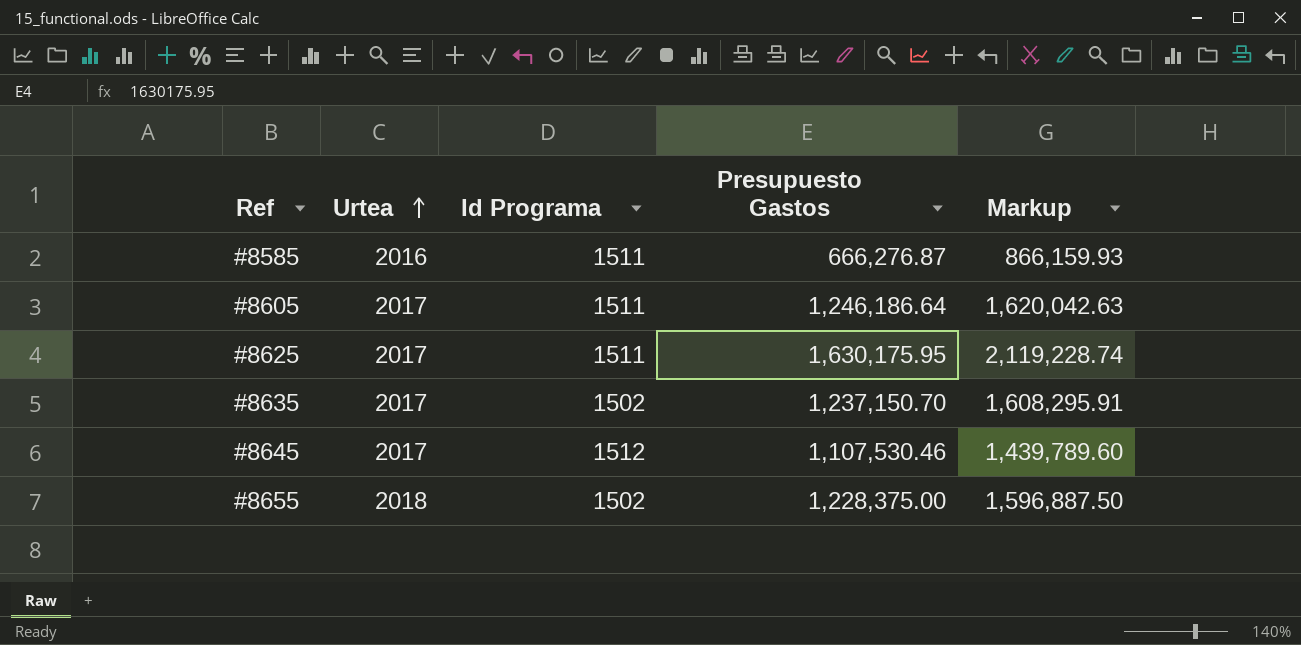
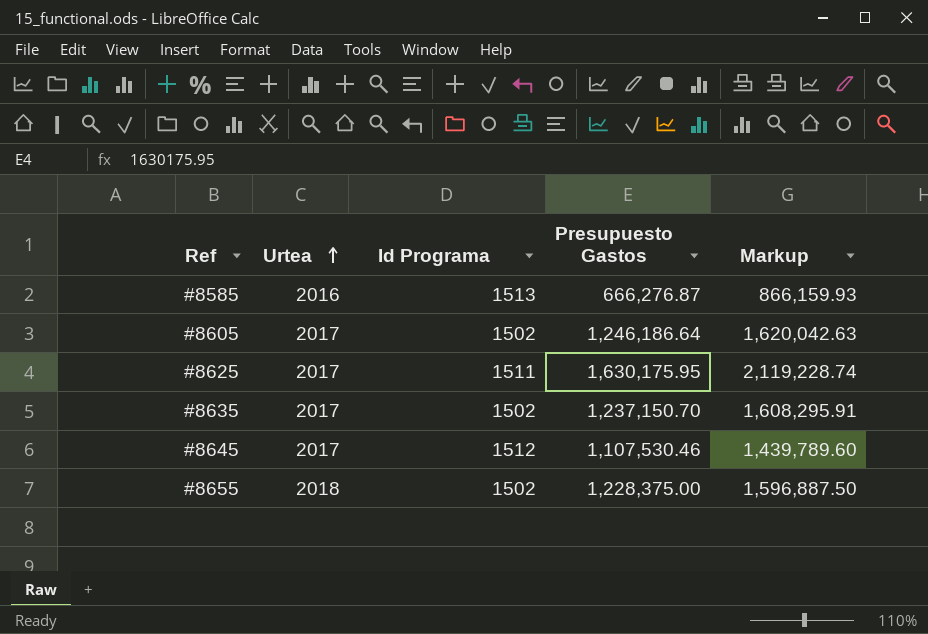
#8585 | Id Programa: 1511 -> 1513
#8605 | Id Programa: 1511 -> 1502

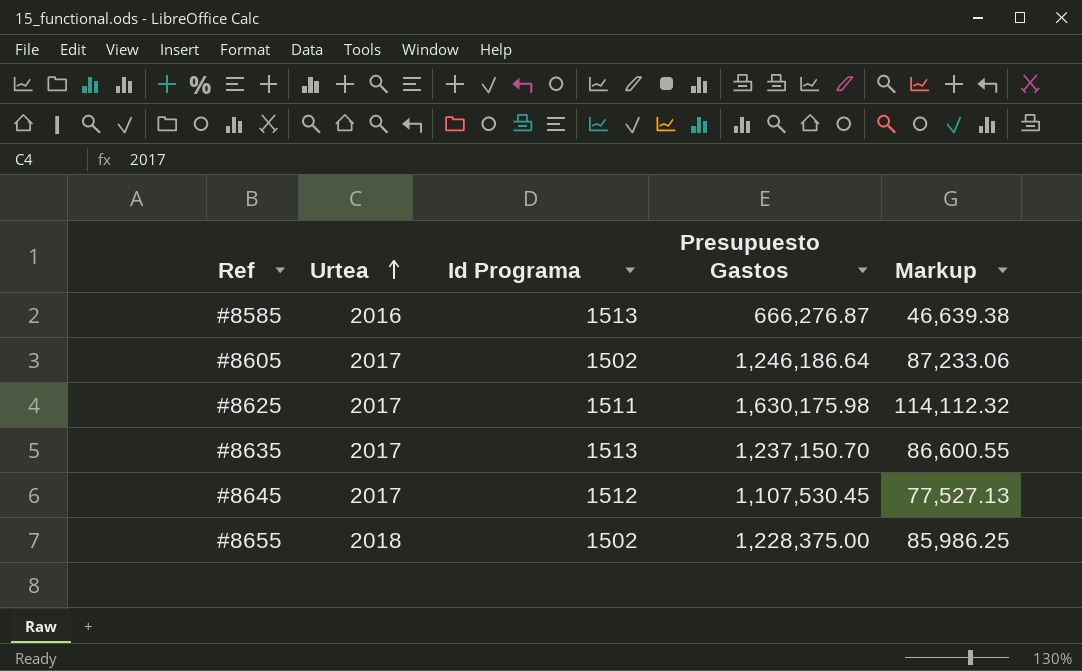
column Markup | formula: [Presupuesto Gastos] * 1.3 -> [Presupuesto Gastos] * 0.07
#8625 | Presupuesto Gastos: 1,630,175.95 -> 1,630,175.98
#8635 | Id Programa: 1502 -> 1513
#8645 | Presupuesto Gastos: 1,107,530.46 -> 1,107,530.45

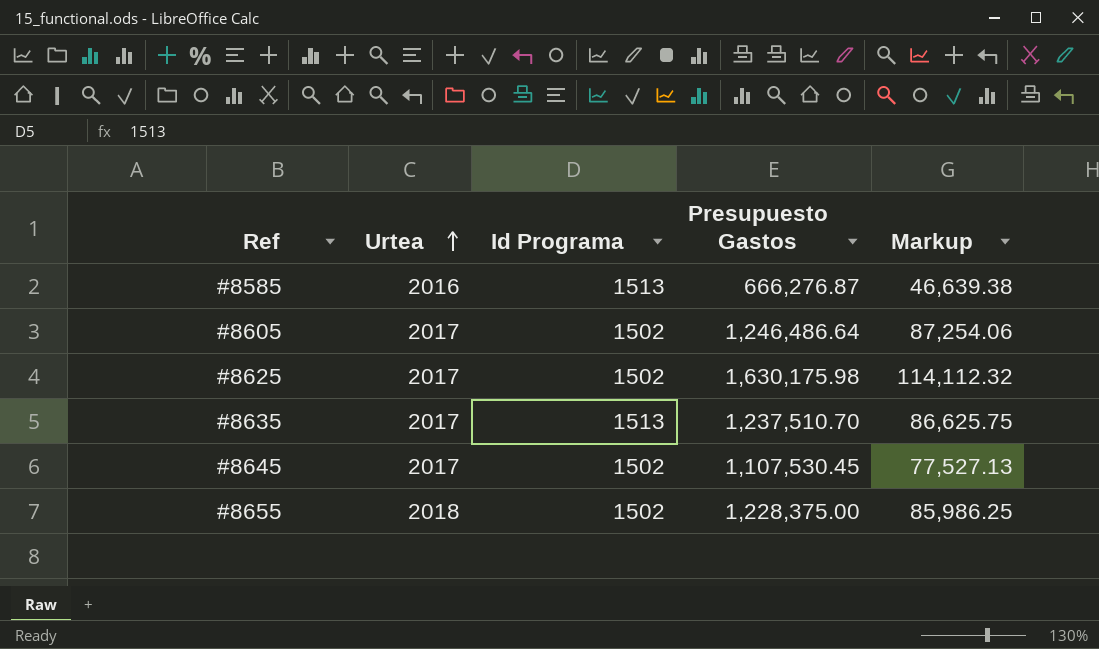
#8605 | Presupuesto Gastos: 1,246,186.64 -> 1,246,486.64
#8605 | Markup: 87,233.06 -> 87,254.06
#8625 | Id Programa: 1511 -> 1502
#8635 | Presupuesto Gastos: 1,237,150.70 -> 1,237,510.70
#8635 | Markup: 86,600.55 -> 86,625.75
#8645 | Id Programa: 1512 -> 1502

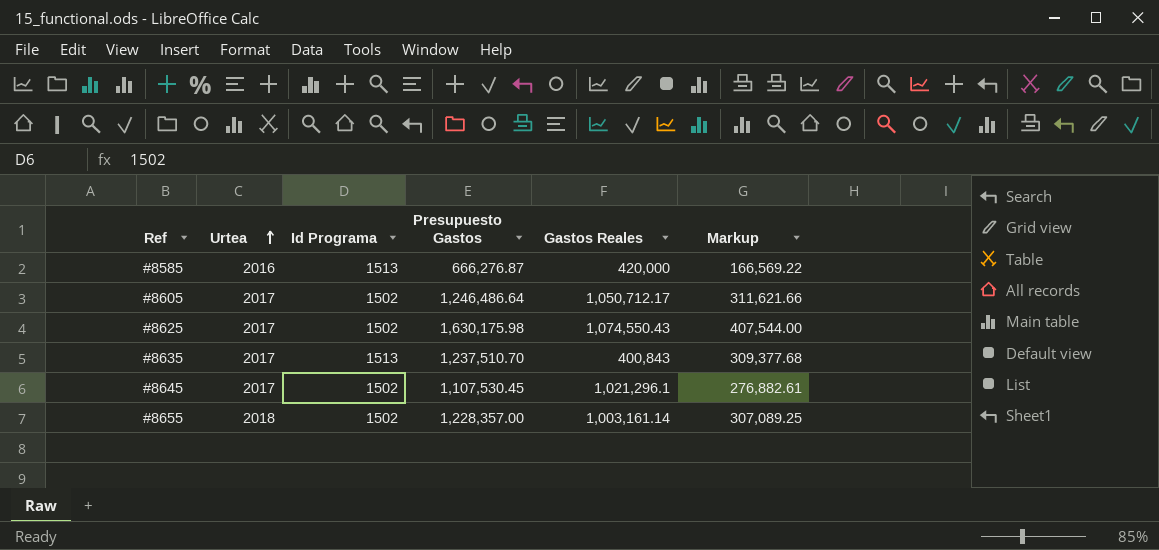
column Gastos Reales | position: none -> 5
column Markup | formula: [Presupuesto Gastos] * 0.07 -> [Presupuesto Gastos] * 0.25
#8655 | Presupuesto Gastos: 1,228,375.00 -> 1,228,357.00

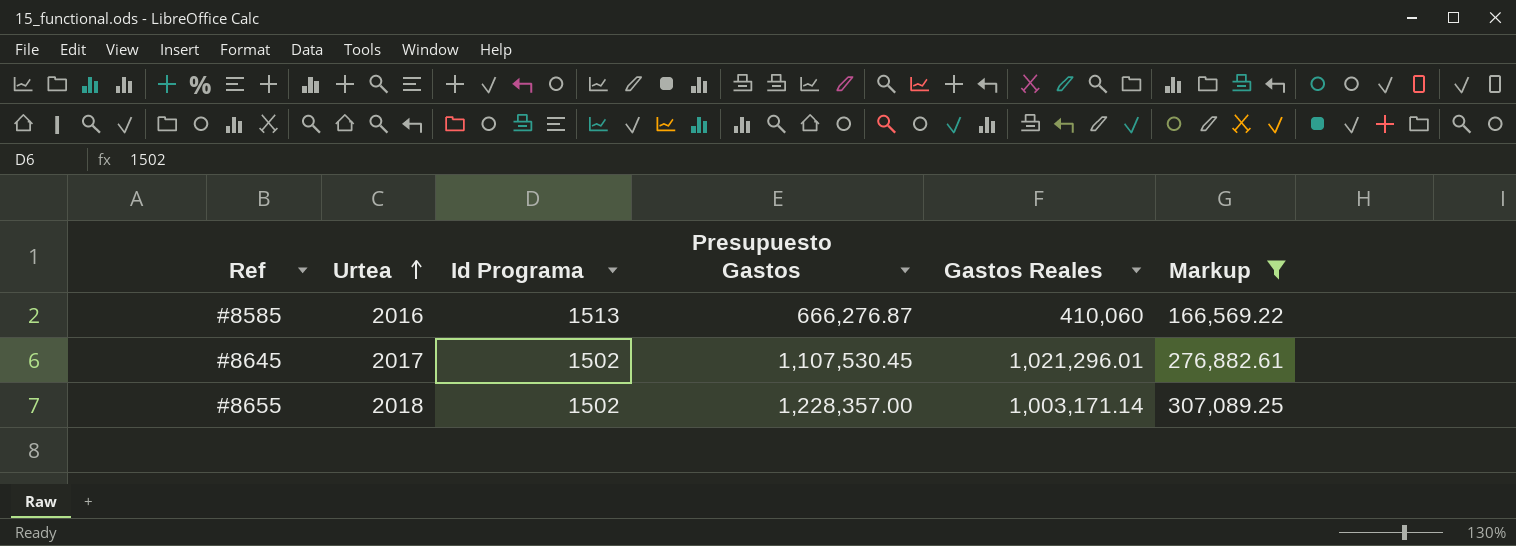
filter: none -> Markup <= 307,089.25
#8585 | Gastos Reales: 420,000 -> 410,060
#8645 | Gastos Reales: 1,021,296.1 -> 1,021,296.01
#8655 | Gastos Reales: 1,003,161.14 -> 1,003,171.14

